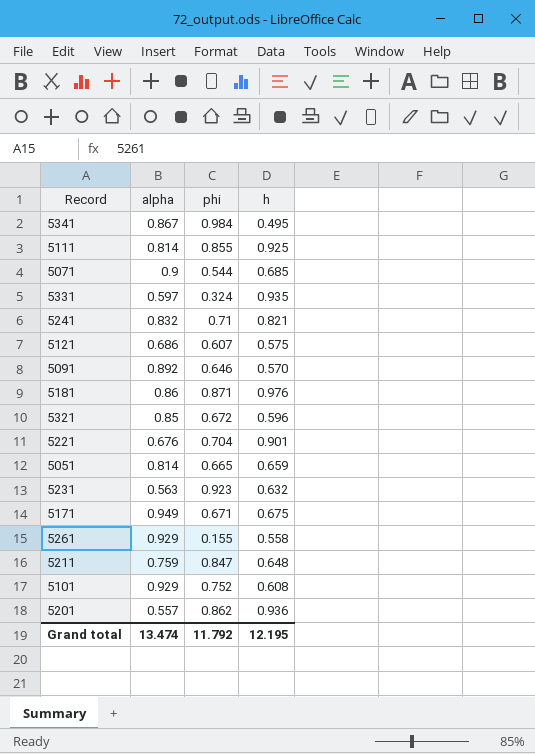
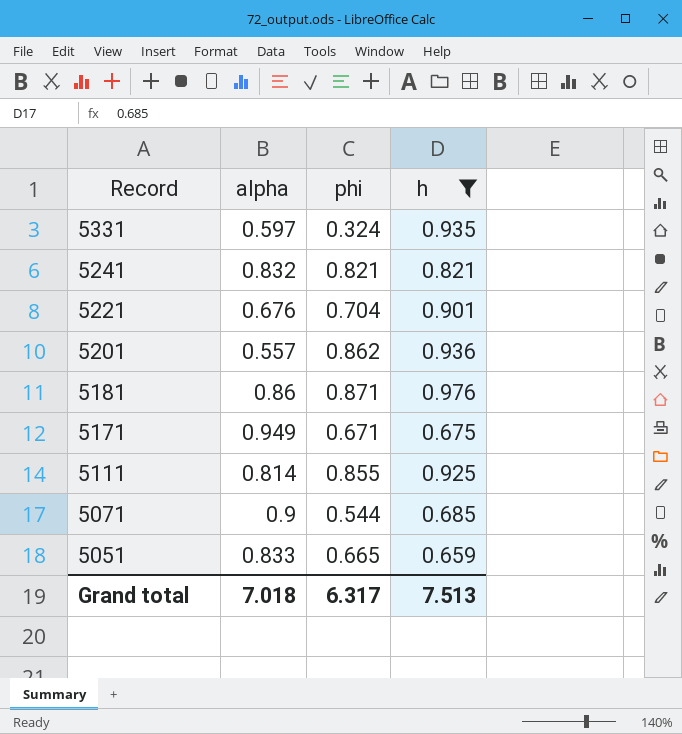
filter: none -> h >= 0.659
row order: none -> Record descending
5241 | phi: 0.71 -> 0.821
5051 | alpha: 0.814 -> 0.833
Grand total | alpha: 13.474 -> 7.018
Grand total | phi: 11.792 -> 6.317
Grand total | h: 12.195 -> 7.513

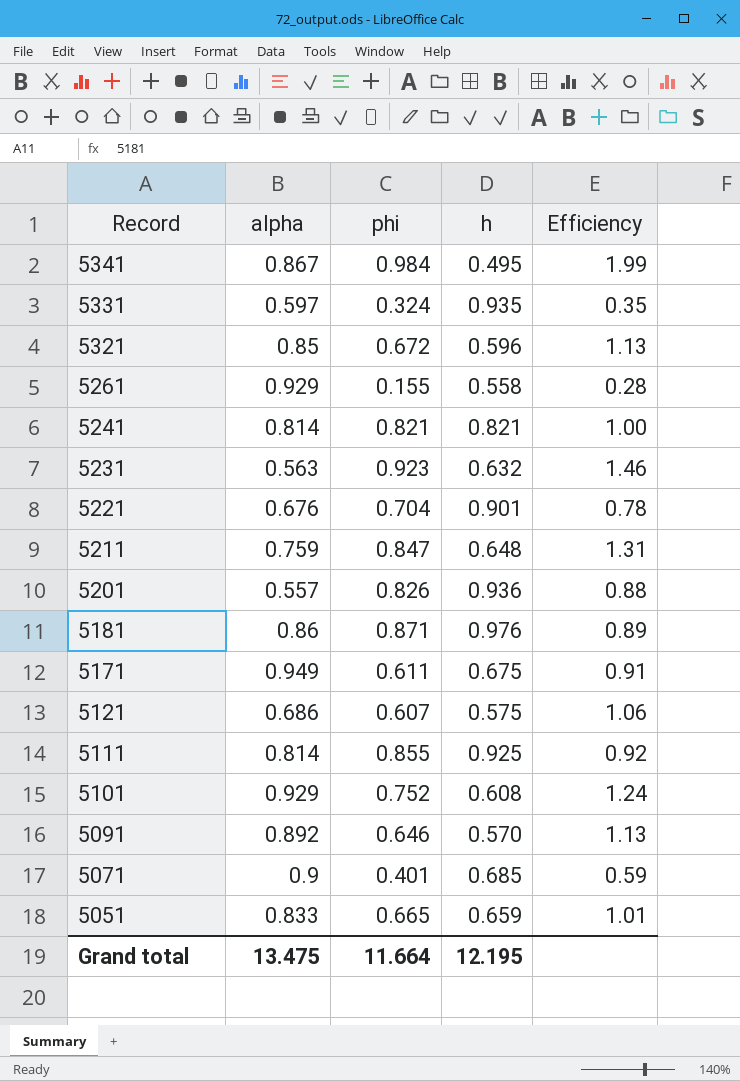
filter: h >= 0.659 -> none
column Efficiency | formula: none -> [phi] / [h]
5241 | alpha: 0.832 -> 0.814
5201 | phi: 0.862 -> 0.826
5171 | phi: 0.671 -> 0.611
5071 | phi: 0.544 -> 0.401
Grand total | alpha: 7.018 -> 13.475
Grand total | phi: 6.317 -> 11.664
Grand total | h: 7.513 -> 12.195

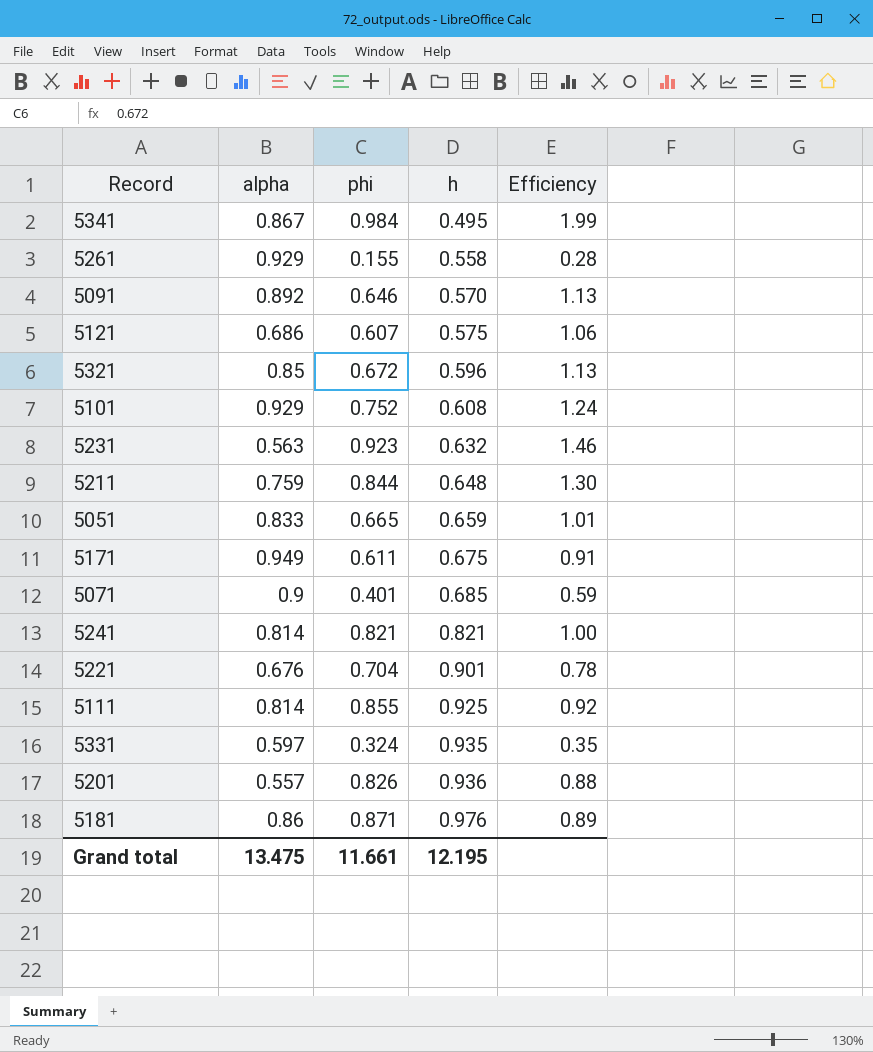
row order: Record descending -> h ascending
5211 | phi: 0.847 -> 0.844
5211 | Efficiency: 1.31 -> 1.30
Grand total | phi: 11.664 -> 11.661

